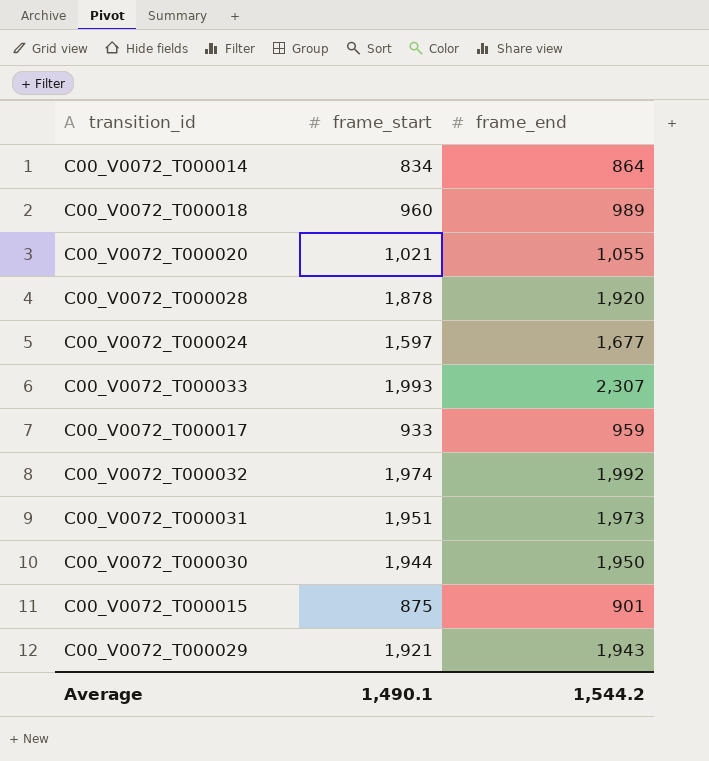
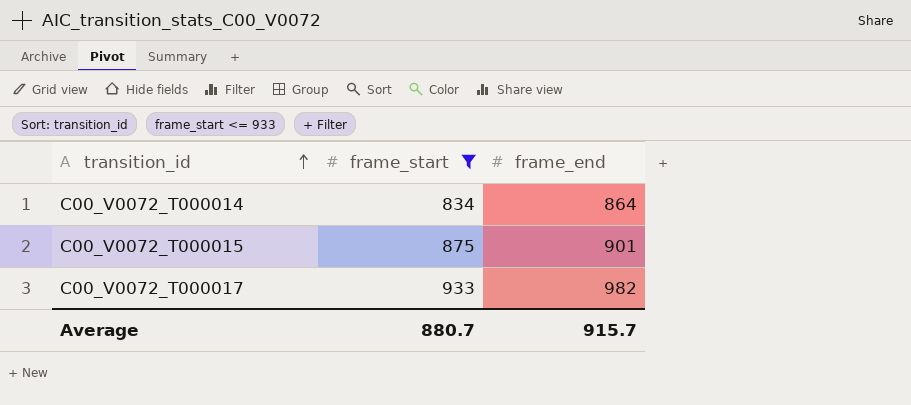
filter: none -> frame_start <= 933
row order: none -> transition_id ascending
C00_V0072_T000017 | frame_end: 959 -> 982
Average | frame_start: 1,490.1 -> 880.7
Average | frame_end: 1,544.2 -> 915.7

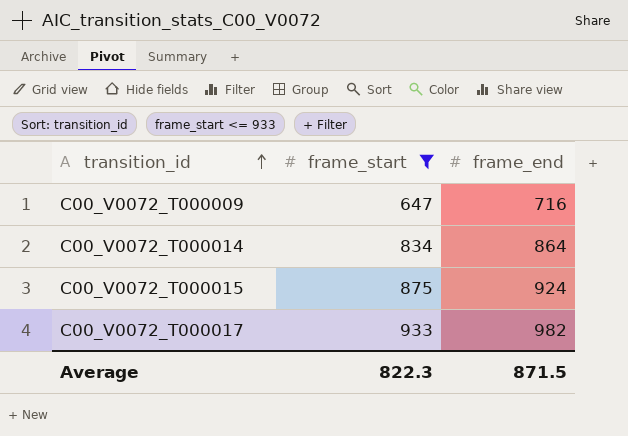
row C00_V0072_T000009: none -> 647 | 716
C00_V0072_T000015 | frame_end: 901 -> 924
Average | frame_start: 880.7 -> 822.3
Average | frame_end: 915.7 -> 871.5

